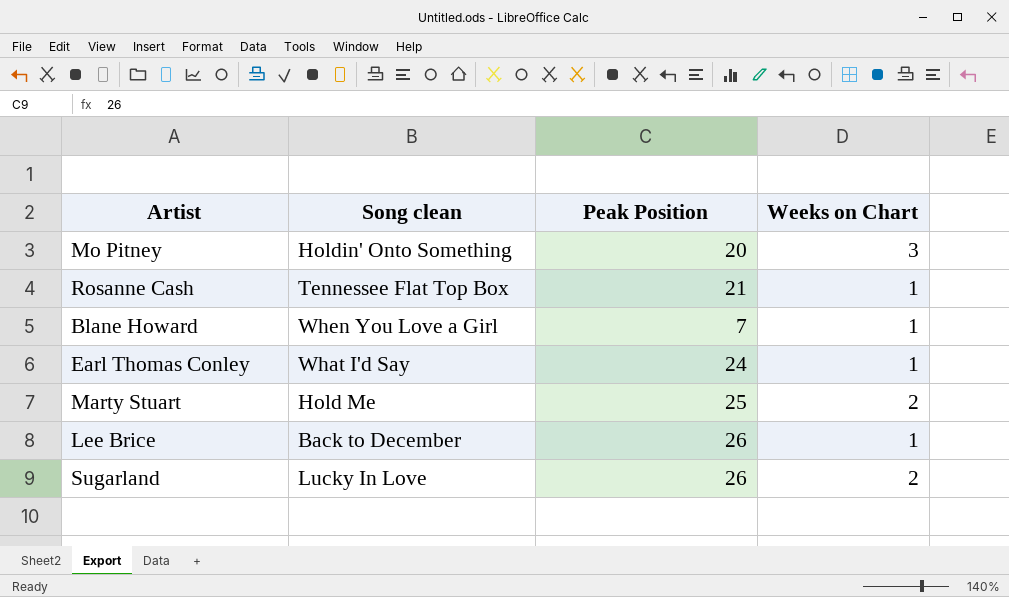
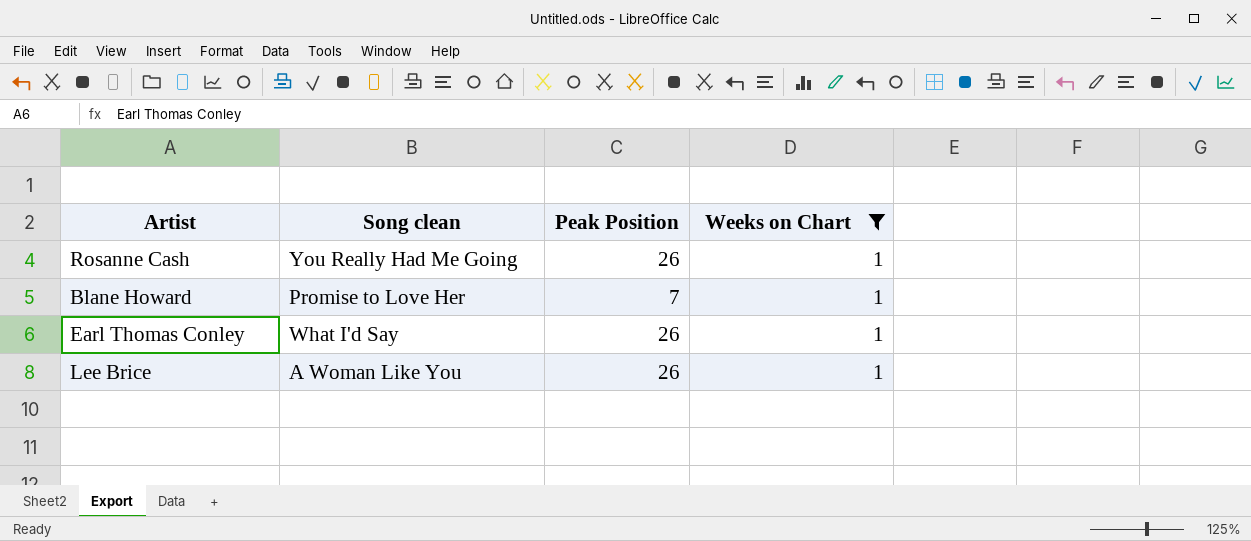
filter: none -> Weeks on Chart = 1
Rosanne Cash | Song clean: Tennessee Flat Top Box -> You Really Had Me Going
Rosanne Cash | Peak Position: 21 -> 26
Blane Howard | Song clean: When You Love a Girl -> Promise to Love Her
Earl Thomas Conley | Peak Position: 24 -> 26
Lee Brice | Song clean: Back to December -> A Woman Like You

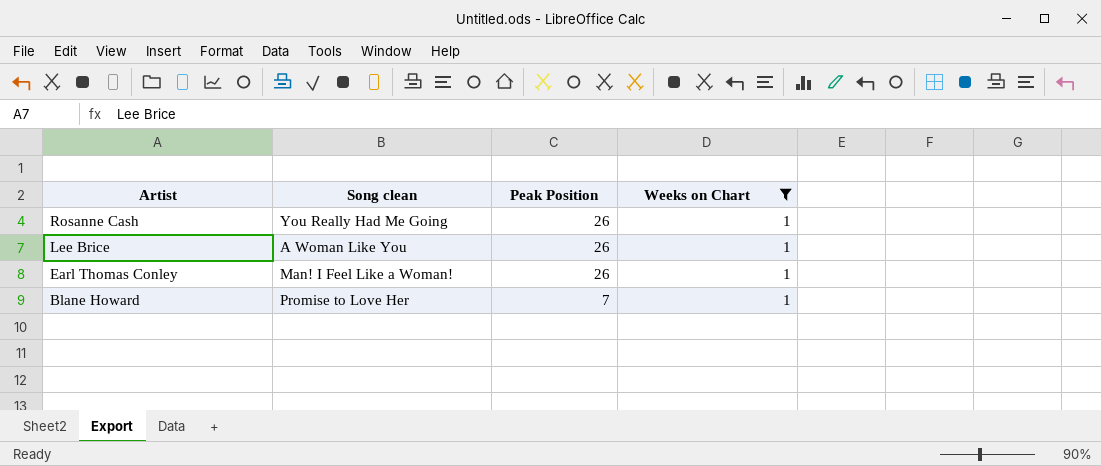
row order: none -> Artist descending
Earl Thomas Conley | Song clean: What I'd Say -> Man! I Feel Like a Woman!

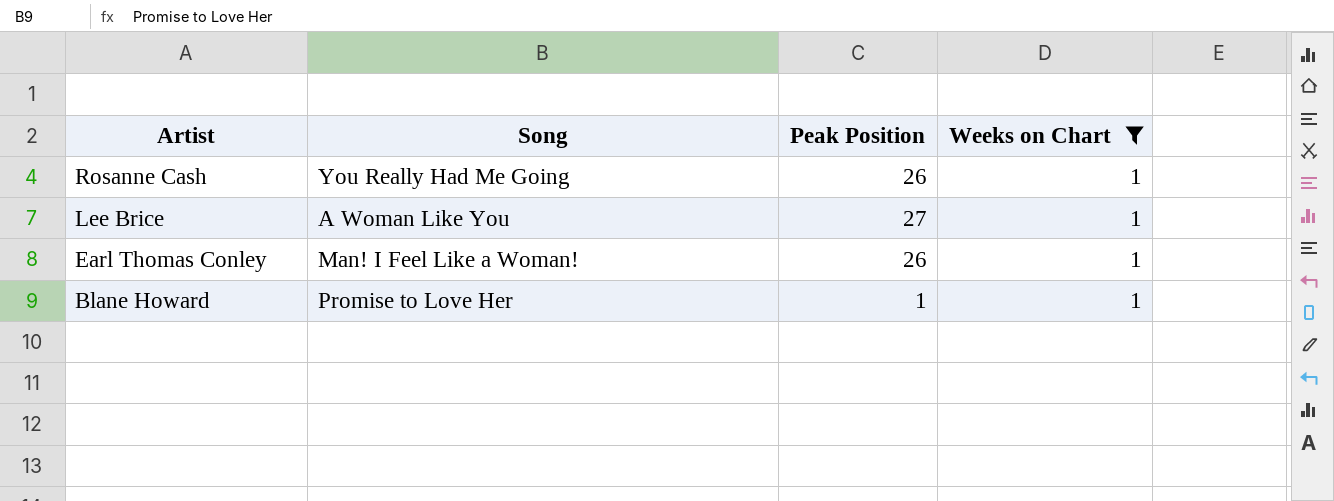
column name: Song clean -> Song
Lee Brice | Peak Position: 26 -> 27
Blane Howard | Peak Position: 7 -> 1

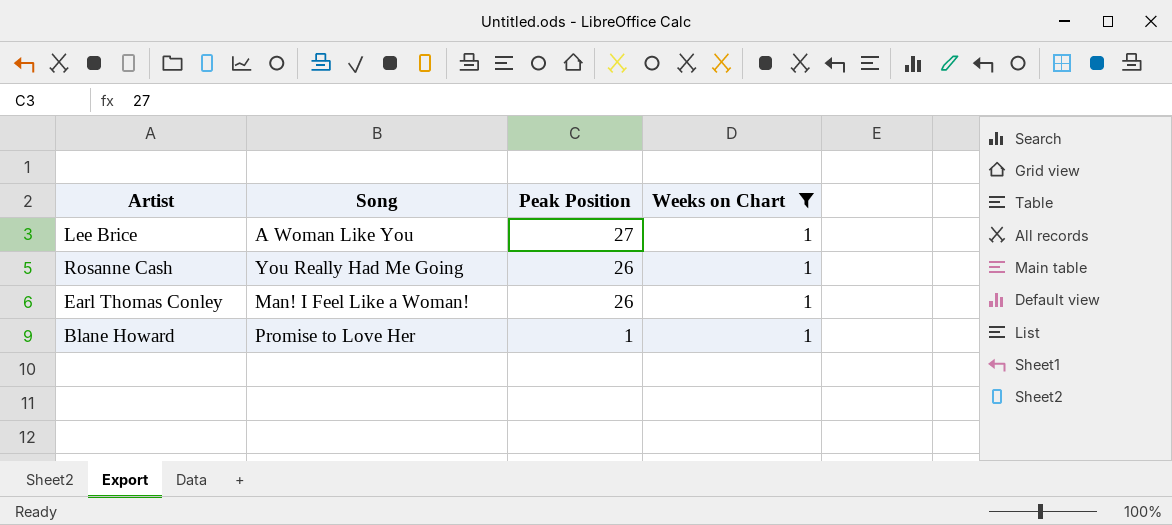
row order: Artist descending -> Peak Position descending

